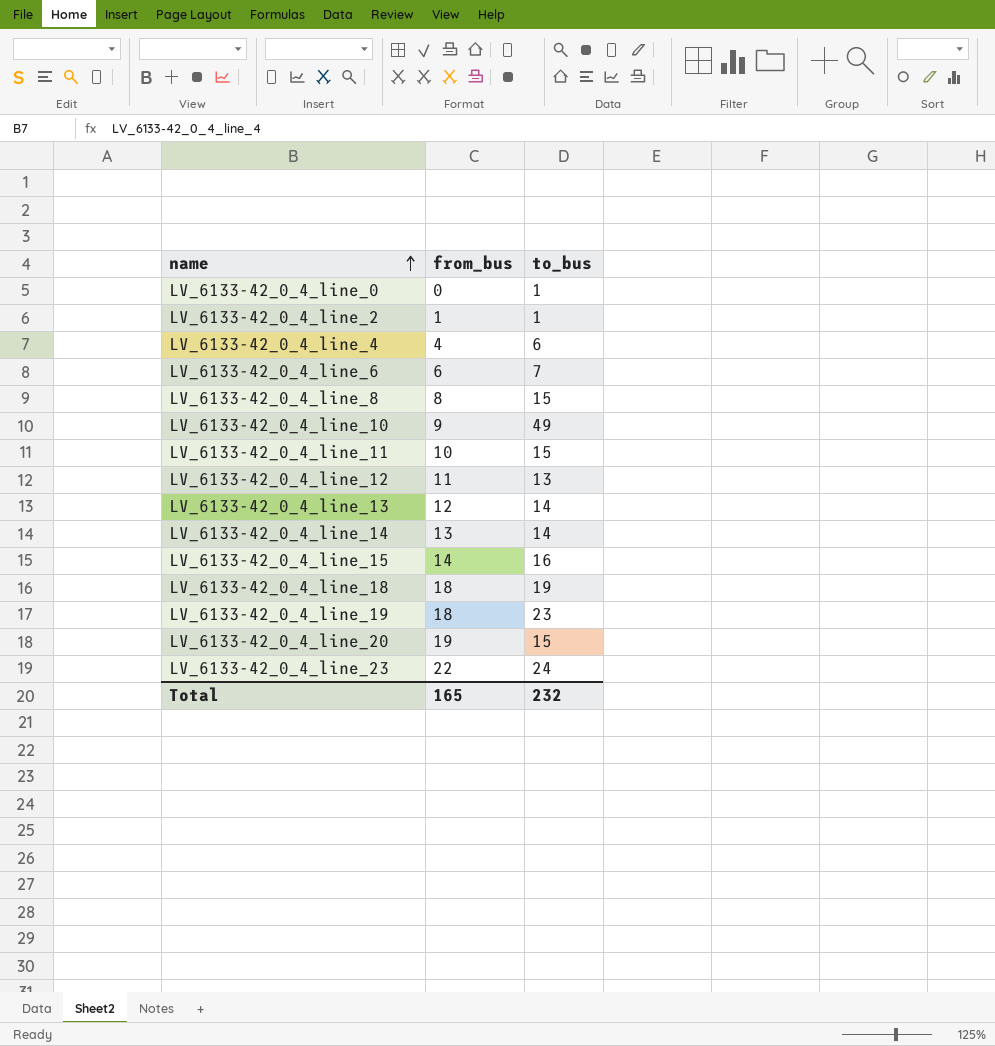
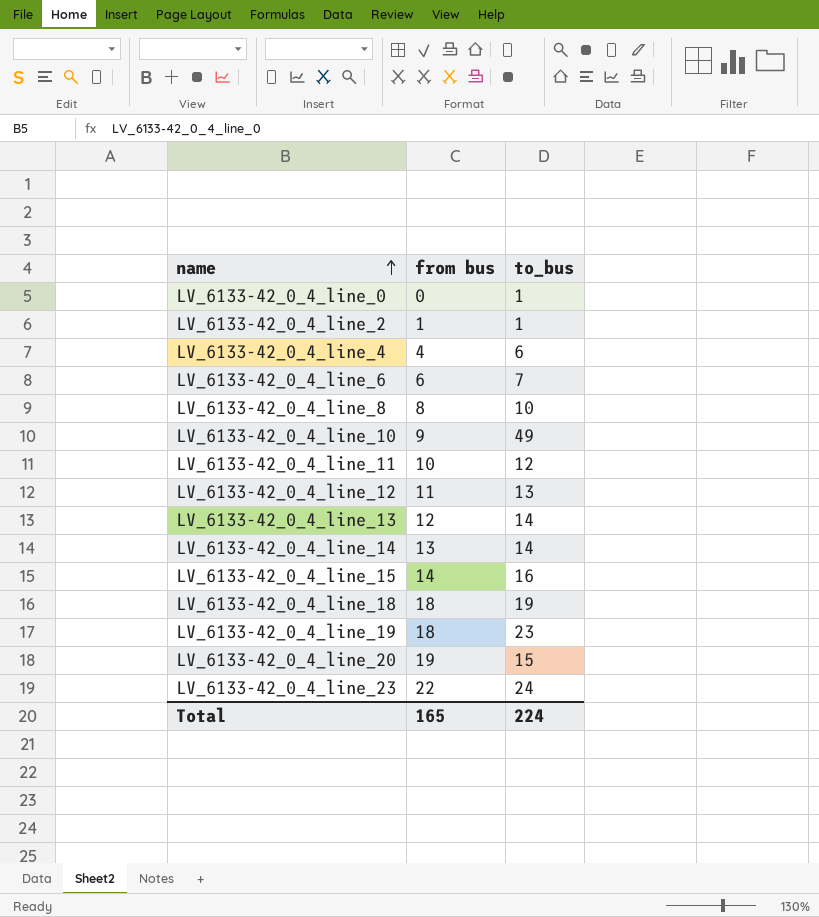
column name: from_bus -> from bus
LV_6133-42_0_4_line_8 | to_bus: 15 -> 10
LV_6133-42_0_4_line_11 | to_bus: 15 -> 12
Total | to_bus: 232 -> 224

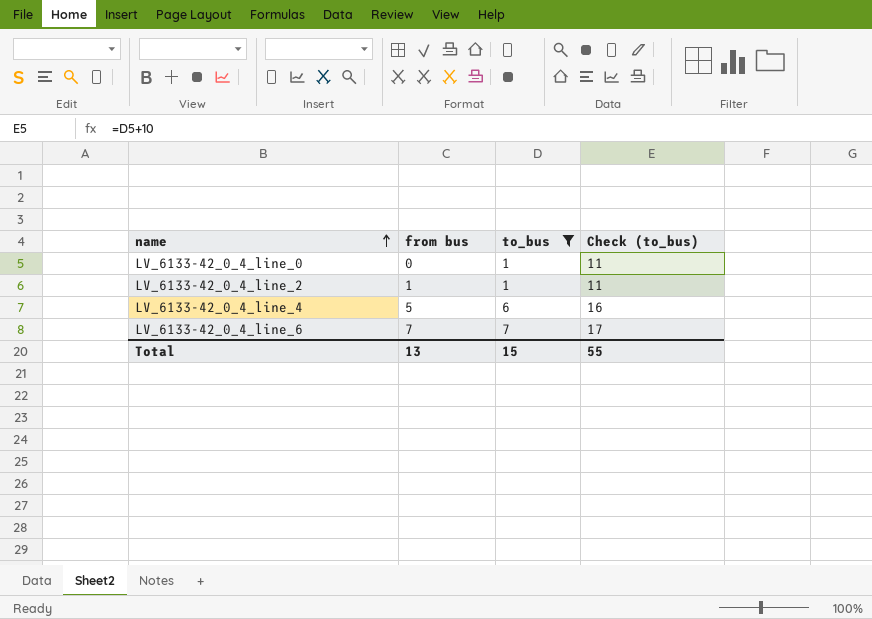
filter: none -> to_bus <= 7
column Check (to_bus) | formula: none -> [to_bus] + 10
LV_6133-42_0_4_line_4 | from bus: 4 -> 5
LV_6133-42_0_4_line_6 | from bus: 6 -> 7
Total | from bus: 165 -> 13
Total | to_bus: 224 -> 15

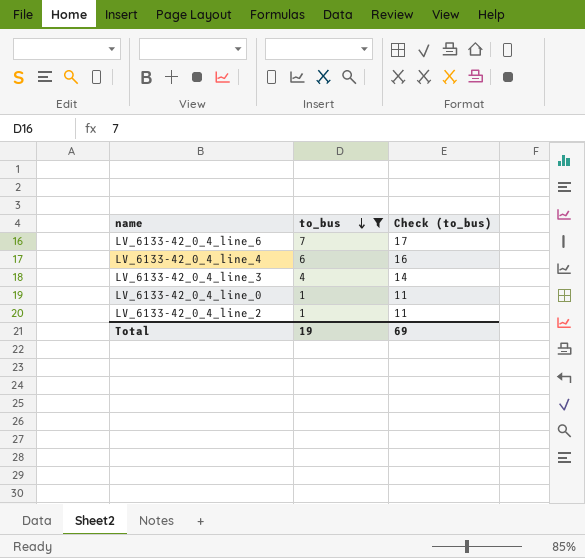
row order: name ascending -> to_bus descending
column from bus | position: 2 -> none
row LV_6133-42_0_4_line_3: none -> 4 | 14
Total | to_bus: 15 -> 19
Total | Check (to_bus): 55 -> 69

